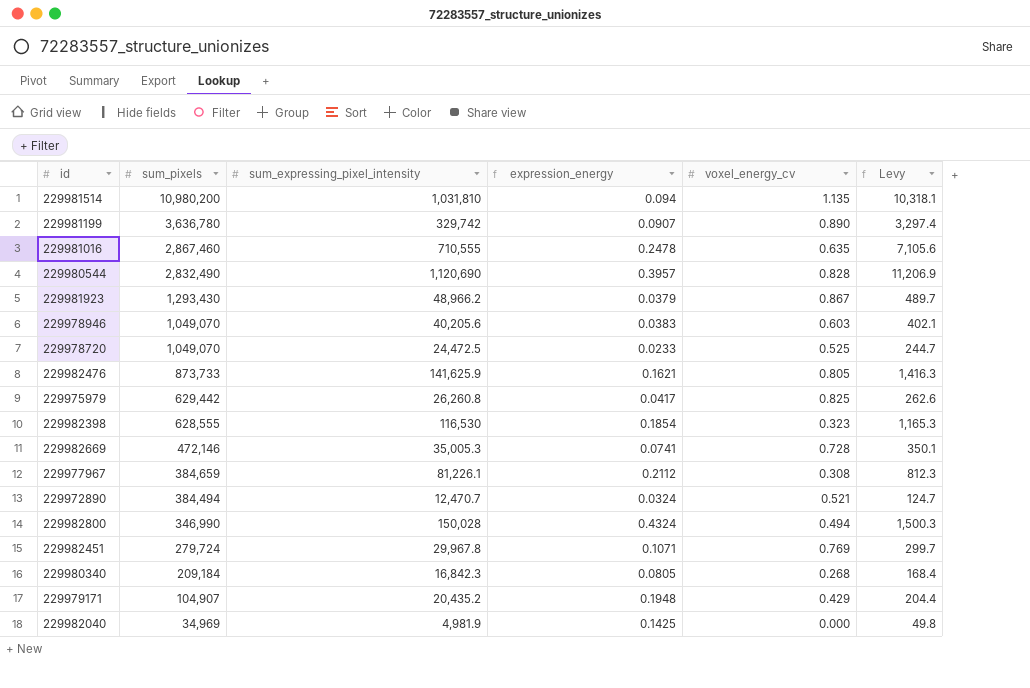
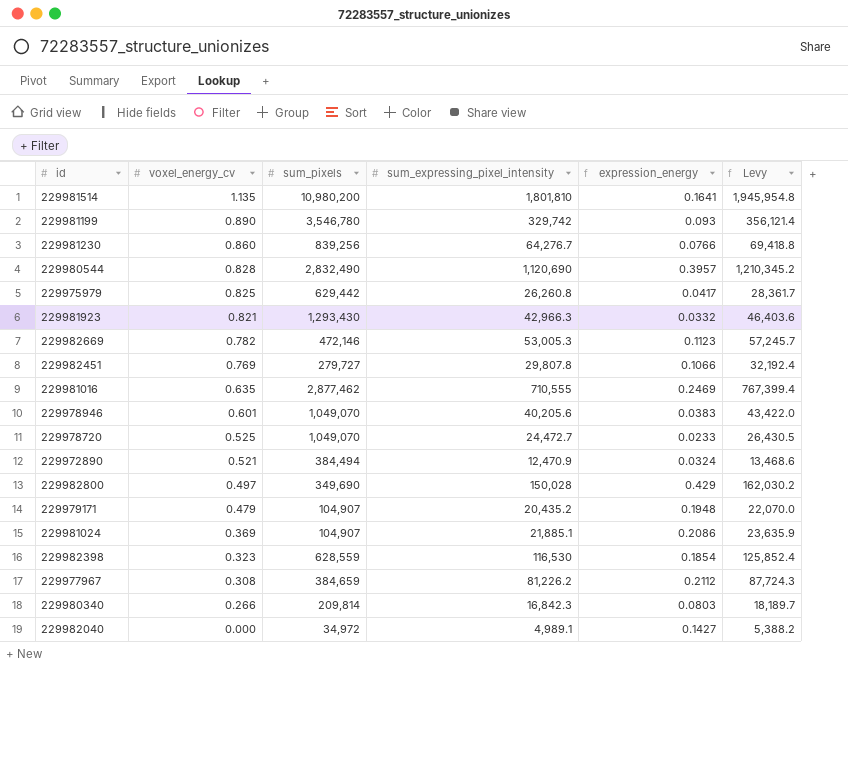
row order: sum_pixels descending -> voxel_energy_cv descending
column voxel_energy_cv | position: 5 -> 2
column Levy | formula: [sum_expressing_pixel_intensity] * 0.01 -> [sum_expressing_pixel_intensity] * 1.08
row 229982476: 873,733 | 141,625.9 | 0.1621 | 0.805 | 1,416.3 -> none
229981514 | sum_expressing_pixel_intensity: 1,031,810 -> 1,801,810
229981514 | expression_energy: 0.094 -> 0.1641
229981199 | sum_pixels: 3,636,780 -> 3,546,780
229981199 | expression_energy: 0.0907 -> 0.093
row 229981230: none -> 0.860 | 839,256 | 64,276.7 | 0.0766 | 69,418.8
229981923 | voxel_energy_cv: 0.867 -> 0.821
229981923 | sum_expressing_pixel_intensity: 48,966.2 -> 42,966.3
229981923 | expression_energy: 0.0379 -> 0.0332
229982669 | voxel_energy_cv: 0.728 -> 0.782
229982669 | sum_expressing_pixel_intensity: 35,005.3 -> 53,005.3
229982669 | expression_energy: 0.0741 -> 0.1123
229982451 | sum_pixels: 279,724 -> 279,727
229982451 | sum_expressing_pixel_intensity: 29,967.8 -> 29,807.8
229982451 | expression_energy: 0.1071 -> 0.1066
229981016 | sum_pixels: 2,867,460 -> 2,877,462
229981016 | expression_energy: 0.2478 -> 0.2469
229978946 | voxel_energy_cv: 0.603 -> 0.601
229978720 | sum_expressing_pixel_intensity: 24,472.5 -> 24,472.7
229972890 | sum_expressing_pixel_intensity: 12,470.7 -> 12,470.9
229982800 | voxel_energy_cv: 0.494 -> 0.497
229982800 | sum_pixels: 346,990 -> 349,690
229982800 | expression_energy: 0.4324 -> 0.429
229979171 | voxel_energy_cv: 0.429 -> 0.479
row 229981024: none -> 0.369 | 104,907 | 21,885.1 | 0.2086 | 23,635.9
229982398 | sum_pixels: 628,555 -> 628,559
229977967 | sum_expressing_pixel_intensity: 81,226.1 -> 81,226.2
229980340 | voxel_energy_cv: 0.268 -> 0.266
229980340 | sum_pixels: 209,184 -> 209,814
229980340 | expression_energy: 0.0805 -> 0.0803
229982040 | sum_pixels: 34,969 -> 34,972
229982040 | sum_expressing_pixel_intensity: 4,981.9 -> 4,989.1
229982040 | expression_energy: 0.1425 -> 0.1427

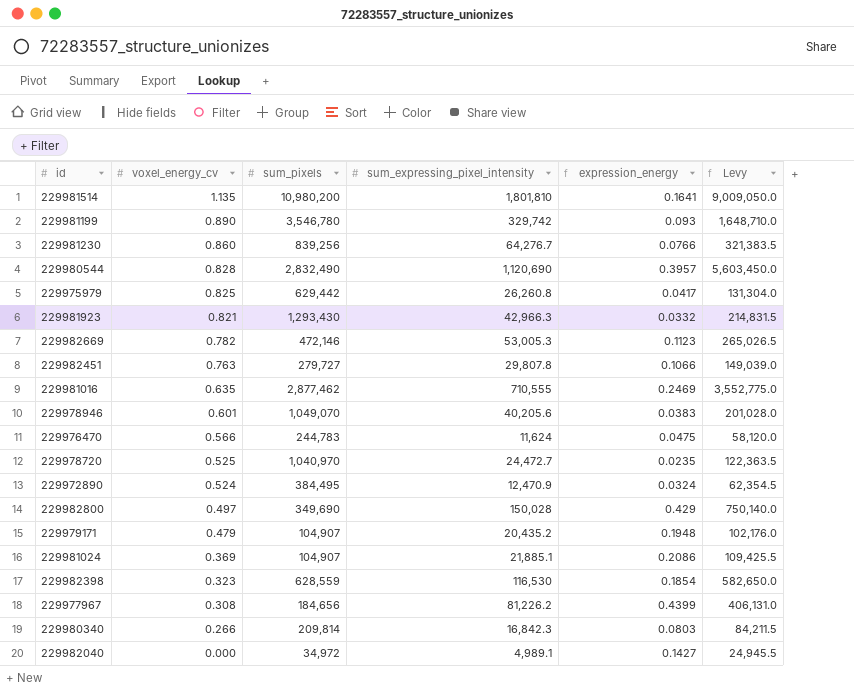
column Levy | formula: [sum_expressing_pixel_intensity] * 1.08 -> [sum_expressing_pixel_intensity] * 5
229982451 | voxel_energy_cv: 0.769 -> 0.763
row 229976470: none -> 0.566 | 244,783 | 11,624 | 0.0475 | 58,120.0
229978720 | sum_pixels: 1,049,070 -> 1,040,970
229978720 | expression_energy: 0.0233 -> 0.0235
229972890 | voxel_energy_cv: 0.521 -> 0.524
229972890 | sum_pixels: 384,494 -> 384,495
229977967 | sum_pixels: 384,659 -> 184,656
229977967 | expression_energy: 0.2112 -> 0.4399

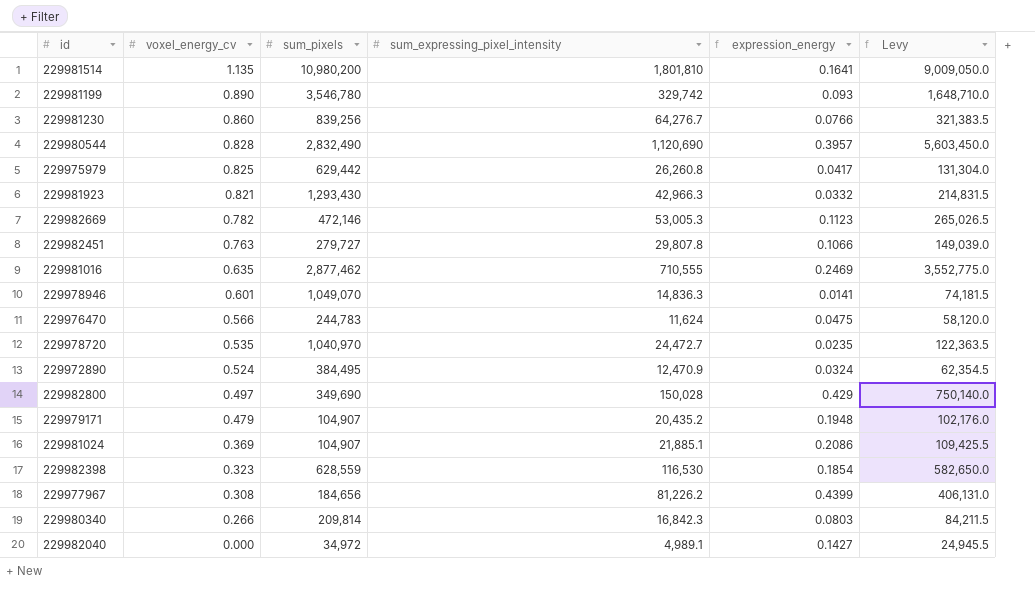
229978946 | sum_expressing_pixel_intensity: 40,205.6 -> 14,836.3
229978946 | expression_energy: 0.0383 -> 0.0141
229978946 | Levy: 201,028.0 -> 74,181.5
229978720 | voxel_energy_cv: 0.525 -> 0.535

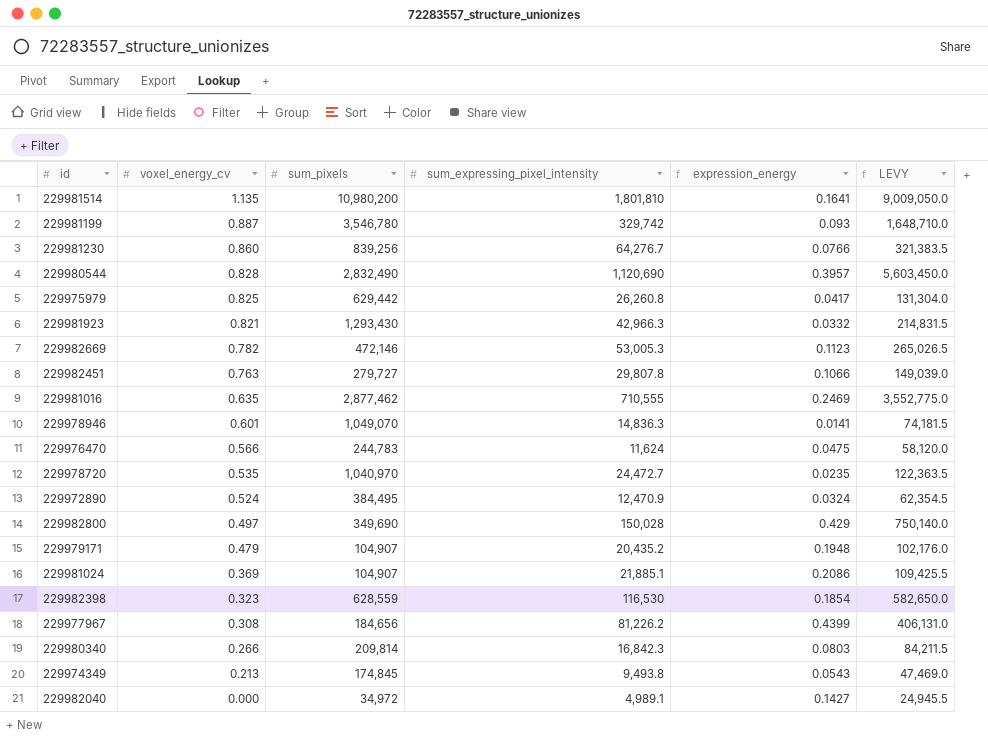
column name: Levy -> LEVY
229981199 | voxel_energy_cv: 0.890 -> 0.887
row 229974349: none -> 0.213 | 174,845 | 9,493.8 | 0.0543 | 47,469.0

